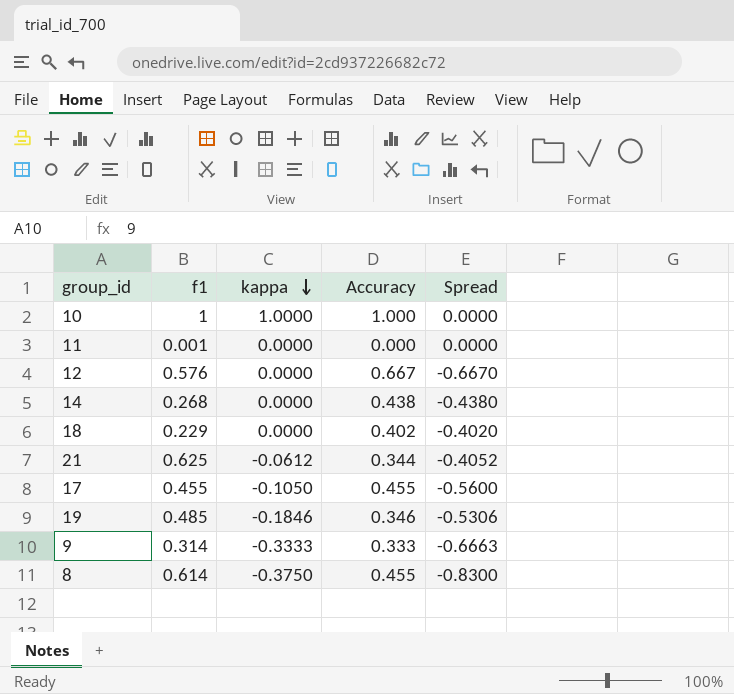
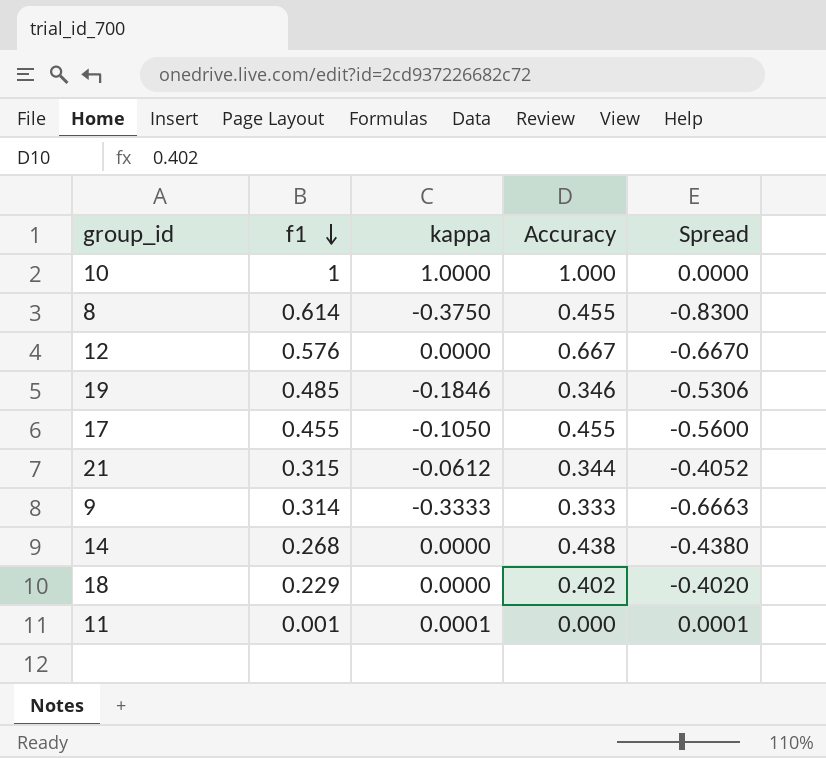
row order: kappa descending -> f1 descending
21 | f1: 0.625 -> 0.315
11 | kappa: 0.0000 -> 0.0001
11 | Spread: 0.0000 -> 0.0001

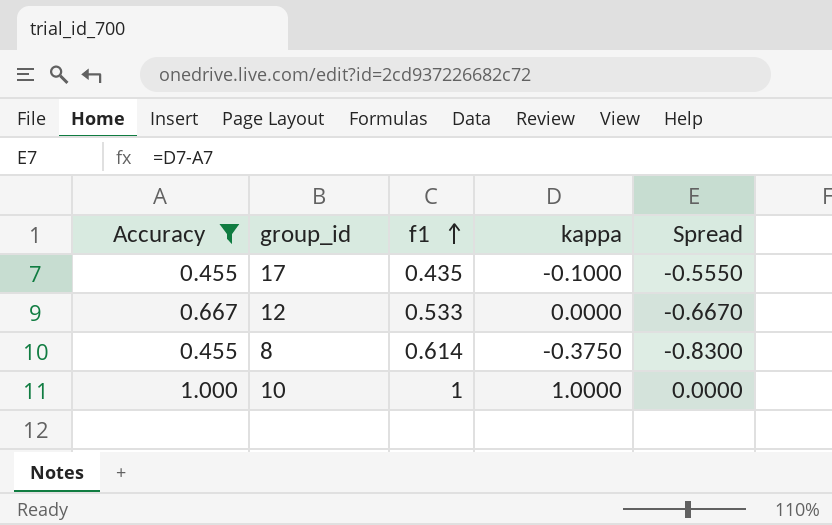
filter: none -> Accuracy >= 0.455
row order: f1 descending -> f1 ascending
column Accuracy | position: 4 -> 1
17 | f1: 0.455 -> 0.435
17 | kappa: -0.1050 -> -0.1000
17 | Spread: -0.5600 -> -0.5550
12 | f1: 0.576 -> 0.533

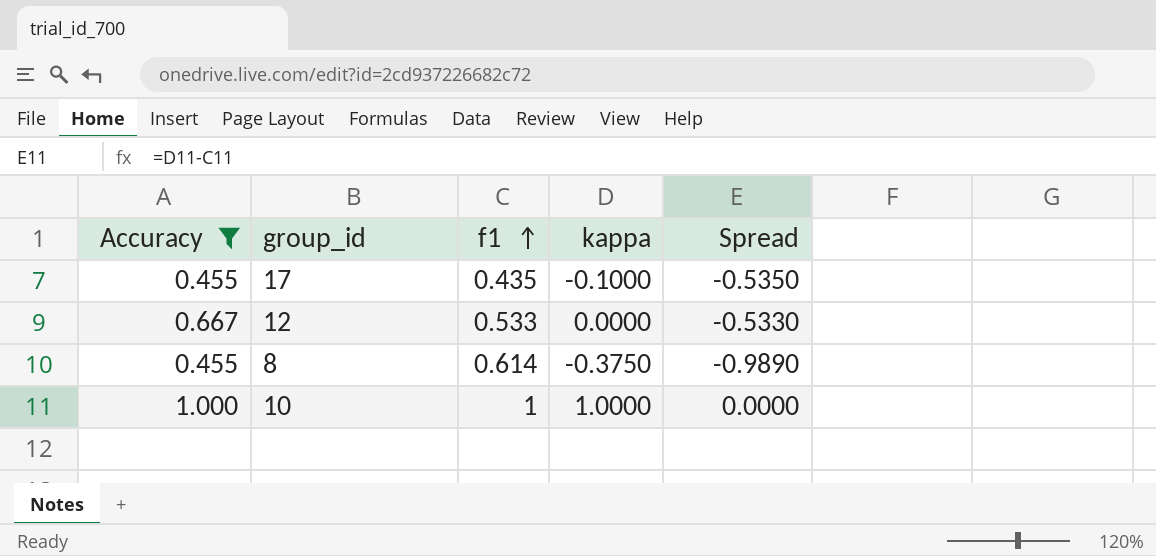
column Spread | formula: [kappa] - [Accuracy] -> [kappa] - [f1]

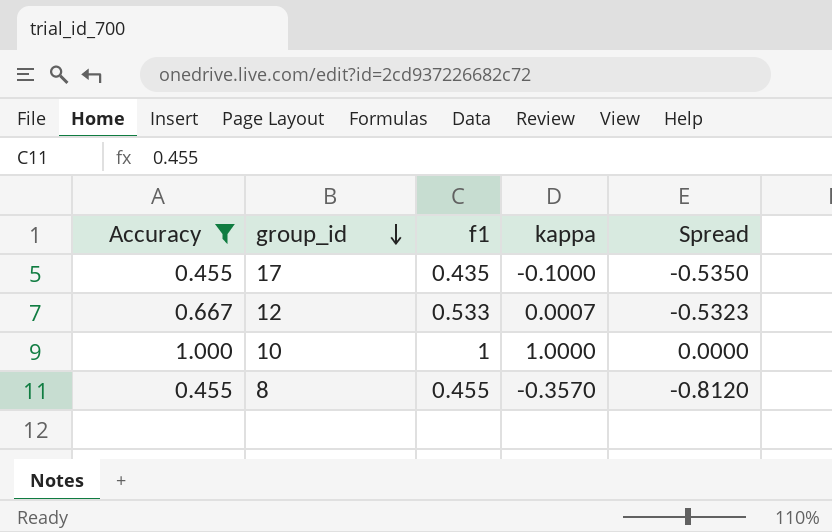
row order: f1 ascending -> group_id descending
12 | kappa: 0.0000 -> 0.0007
12 | Spread: -0.5330 -> -0.5323
8 | f1: 0.614 -> 0.455
8 | kappa: -0.3750 -> -0.3570
8 | Spread: -0.9890 -> -0.8120

